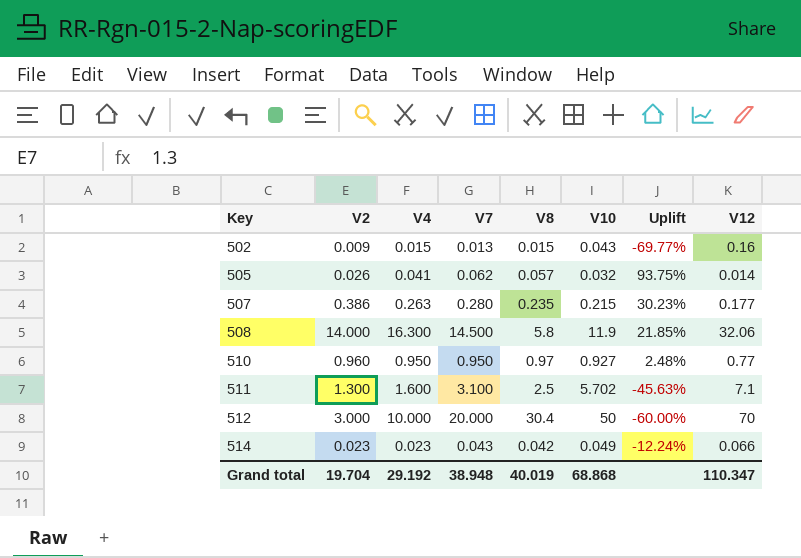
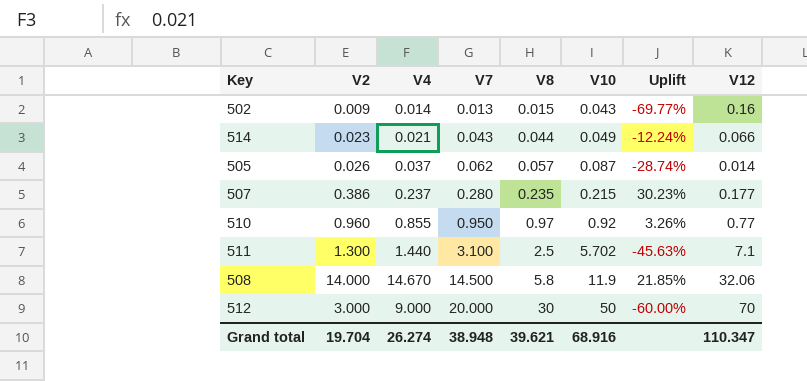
row order: Key ascending -> V7 ascending
502 | V4: 0.015 -> 0.014
514 | V4: 0.023 -> 0.021
514 | V8: 0.042 -> 0.044
505 | V4: 0.041 -> 0.037
505 | V10: 0.032 -> 0.087
505 | Uplift: 93.75% -> -28.74%
507 | V4: 0.263 -> 0.237
510 | V4: 0.950 -> 0.855
510 | V10: 0.927 -> 0.92
510 | Uplift: 2.48% -> 3.26%
511 | V4: 1.600 -> 1.440
508 | V4: 16.300 -> 14.670
512 | V4: 10.000 -> 9.000
512 | V8: 30.4 -> 30
Grand total | V4: 29.192 -> 26.274
Grand total | V8: 40.019 -> 39.621
Grand total | V10: 68.868 -> 68.916

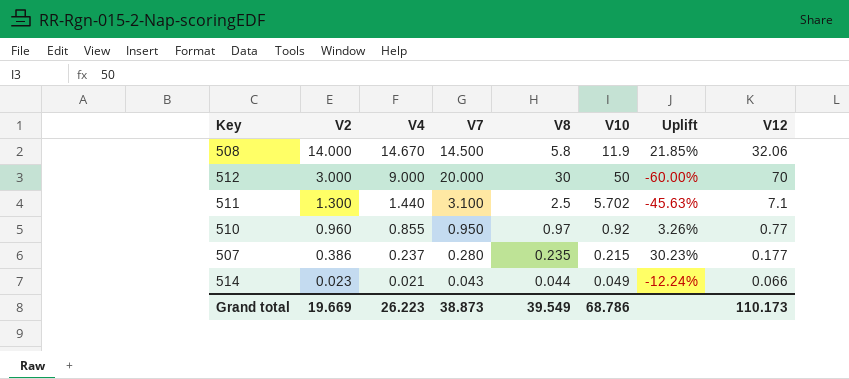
row order: V7 ascending -> V2 descending
row 502: 0.009 | 0.014 | 0.013 | 0.015 | 0.043 | -69.77% | 0.16 -> none
row 505: 0.026 | 0.037 | 0.062 | 0.057 | 0.087 | -28.74% | 0.014 -> none
Grand total | V2: 19.704 -> 19.669
Grand total | V4: 26.274 -> 26.223
Grand total | V7: 38.948 -> 38.873
Grand total | V8: 39.621 -> 39.549
Grand total | V10: 68.916 -> 68.786
Grand total | V12: 110.347 -> 110.173

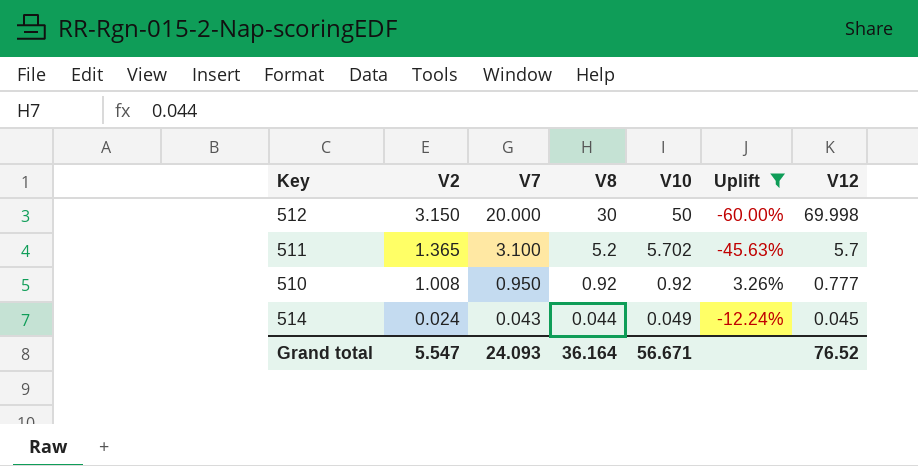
filter: none -> Uplift <= 3.26%
column V4 | position: 3 -> none
512 | V2: 3.000 -> 3.150
512 | V12: 70 -> 69.998
511 | V2: 1.300 -> 1.365
511 | V8: 2.5 -> 5.2
511 | V12: 7.1 -> 5.7
510 | V2: 0.960 -> 1.008
510 | V8: 0.97 -> 0.92
510 | V12: 0.77 -> 0.777
514 | V2: 0.023 -> 0.024
514 | V12: 0.066 -> 0.045
Grand total | V2: 19.669 -> 5.547
Grand total | V7: 38.873 -> 24.093
Grand total | V8: 39.549 -> 36.164
Grand total | V10: 68.786 -> 56.671
Grand total | V12: 110.173 -> 76.52

